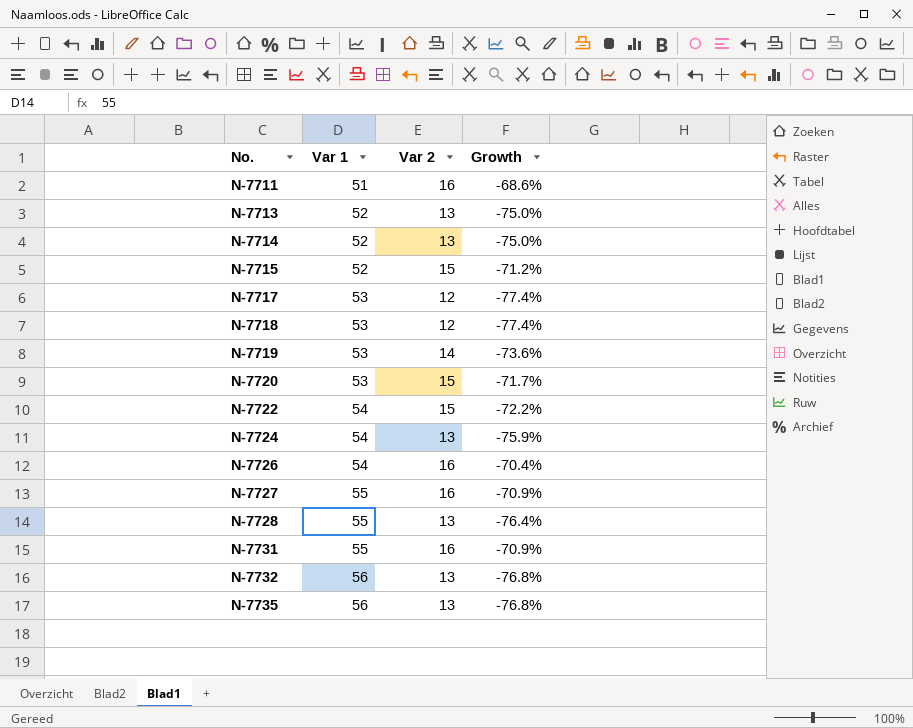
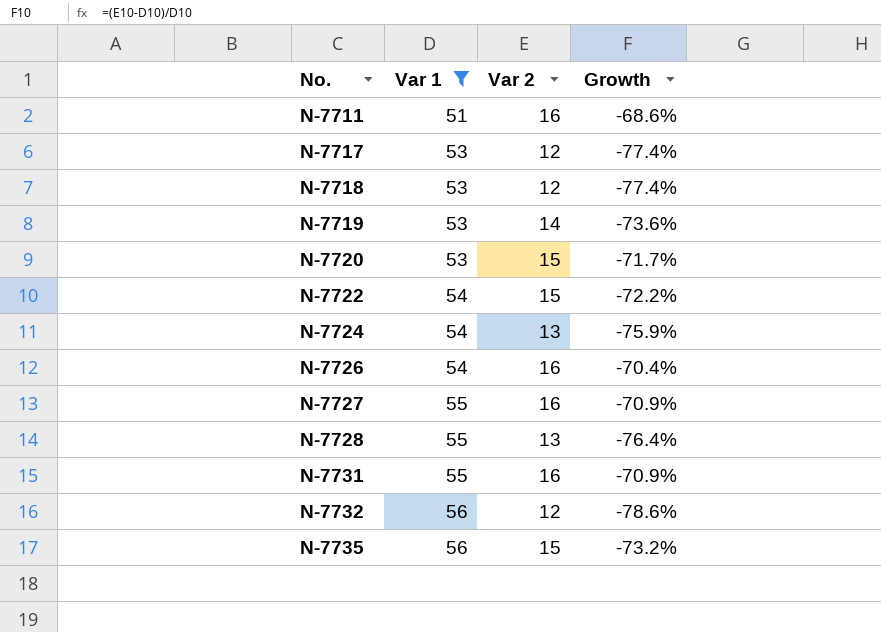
filter: none -> Var 1 != 52
N-7732 | Var 2: 13 -> 12
N-7732 | Growth: -76.8% -> -78.6%
N-7735 | Var 2: 13 -> 15
N-7735 | Growth: -76.8% -> -73.2%

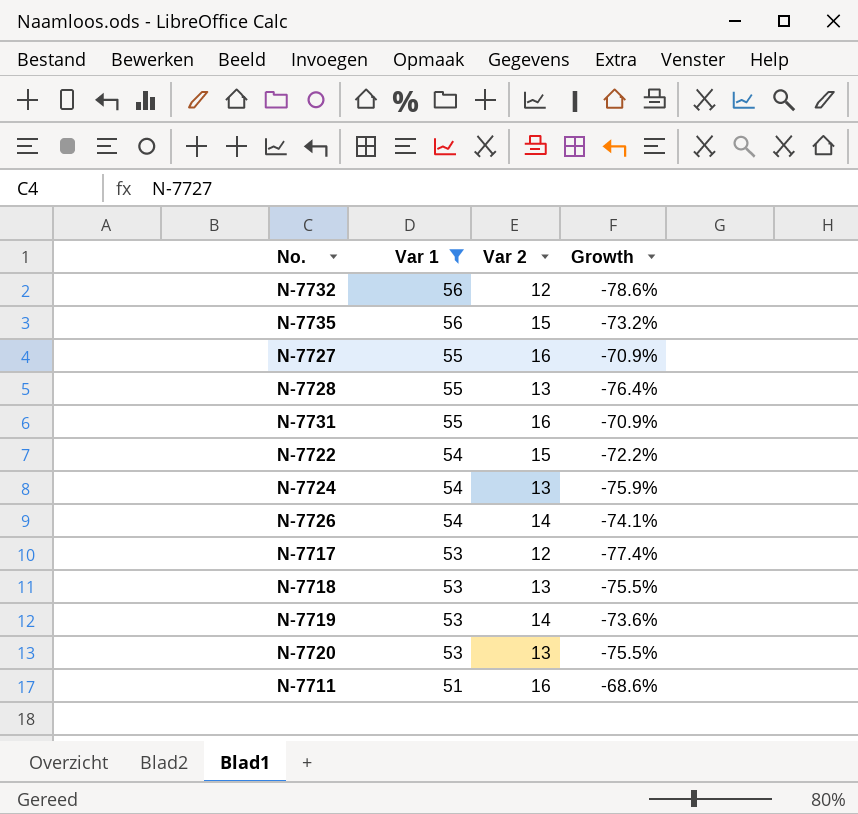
row order: No. ascending -> Var 1 descending
N-7726 | Var 2: 16 -> 14
N-7726 | Growth: -70.4% -> -74.1%
N-7718 | Var 2: 12 -> 13
N-7718 | Growth: -77.4% -> -75.5%
N-7720 | Var 2: 15 -> 13
N-7720 | Growth: -71.7% -> -75.5%

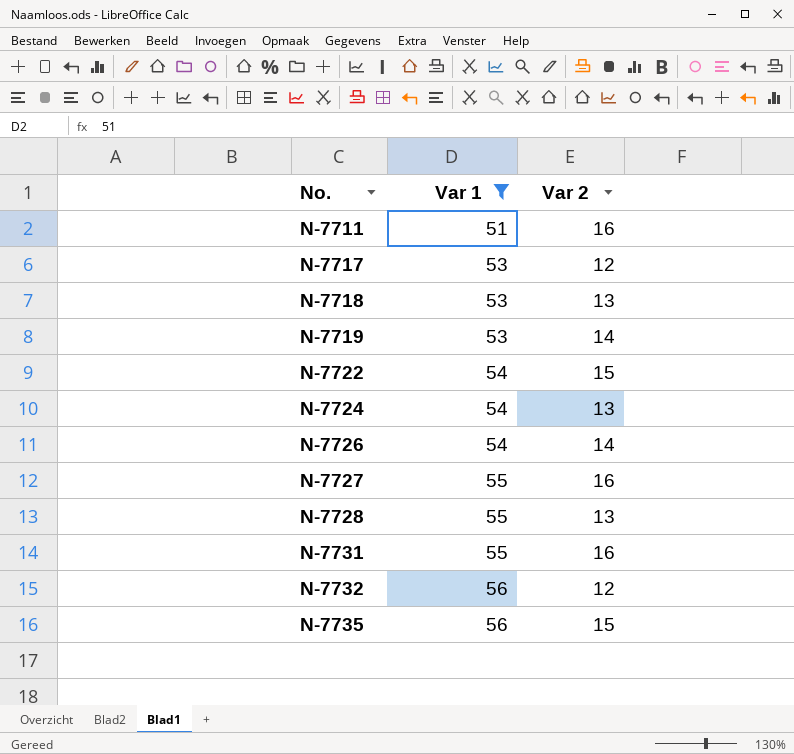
row order: Var 1 descending -> No. ascending
column Growth | formula: ([Var 2] - [Var 1]) / [Var 1] -> none
row N-7720: 53 | 13 | -75.5% -> none

